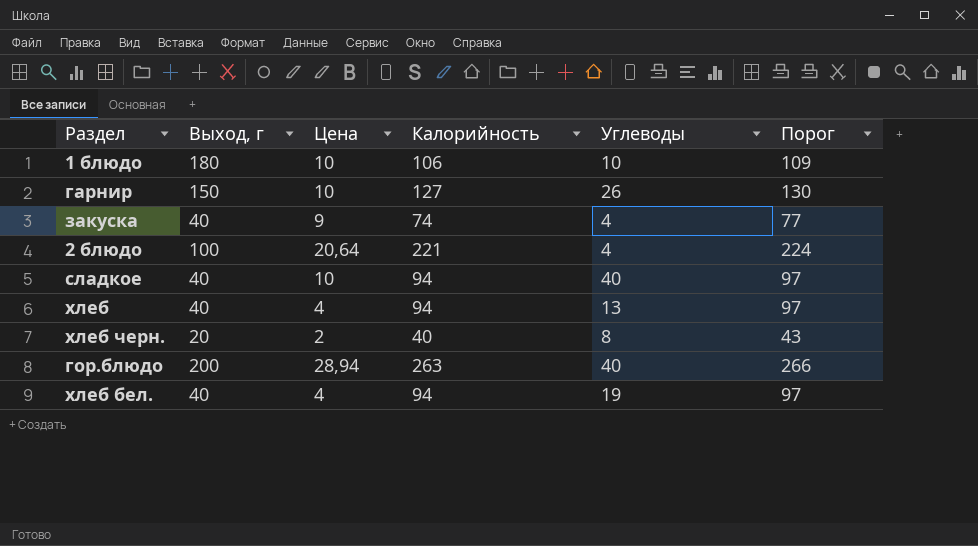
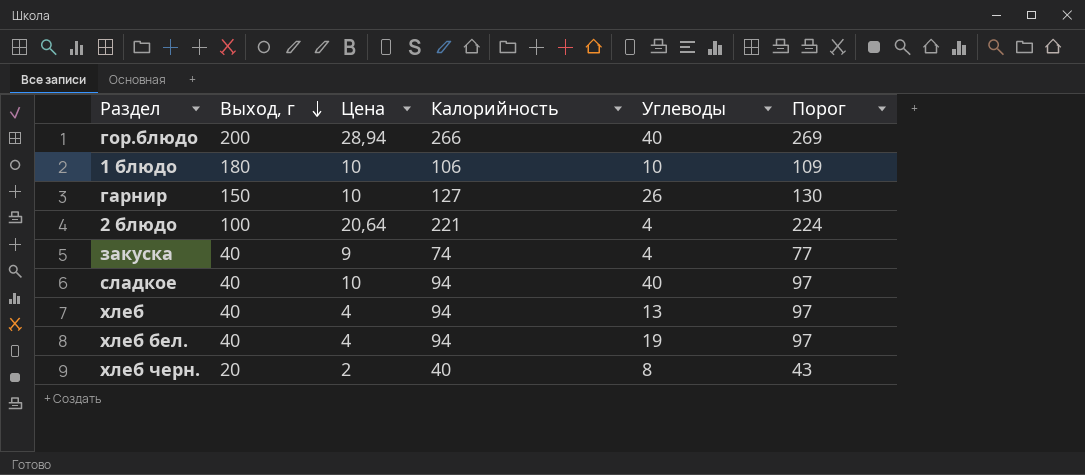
row order: none -> Выход, г descending
гор.блюдо | Калорийность: 263 -> 266
гор.блюдо | Порог: 266 -> 269

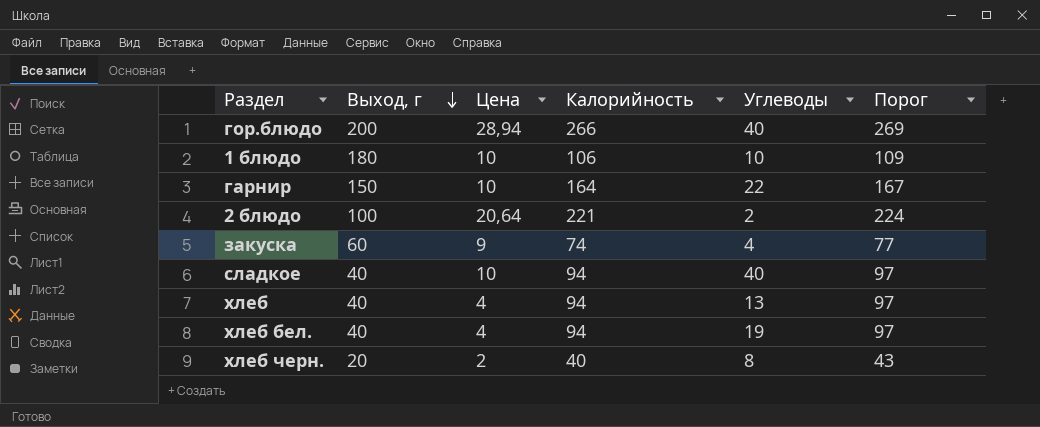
гарнир | Калорийность: 127 -> 164
гарнир | Углеводы: 26 -> 22
гарнир | Порог: 130 -> 167
2 блюдо | Углеводы: 4 -> 2
закуска | Выход, г: 40 -> 60

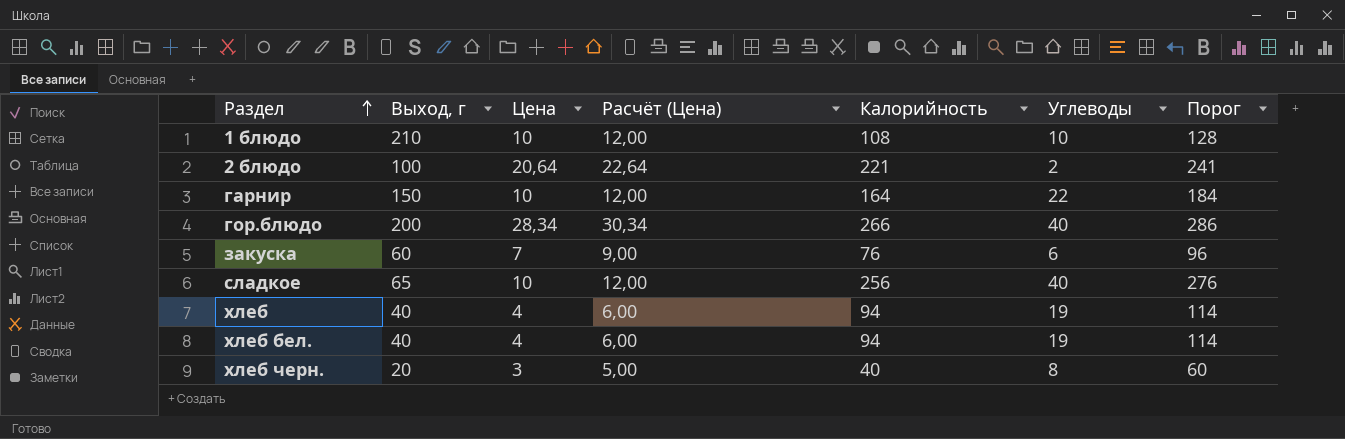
row order: Выход, г descending -> Раздел ascending
column Расчёт (Цена) | formula: none -> [Цена] + 2
column Порог | formula: [Калорийность] + 3 -> [Калорийность] + 20
1 блюдо | Выход, г: 180 -> 210
1 блюдо | Калорийность: 106 -> 108
гор.блюдо | Цена: 28,94 -> 28,34
закуска | Цена: 9 -> 7
закуска | Калорийность: 74 -> 76
закуска | Углеводы: 4 -> 6
сладкое | Выход, г: 40 -> 65
сладкое | Калорийность: 94 -> 256
хлеб | Углеводы: 13 -> 19
хлеб черн. | Цена: 2 -> 3

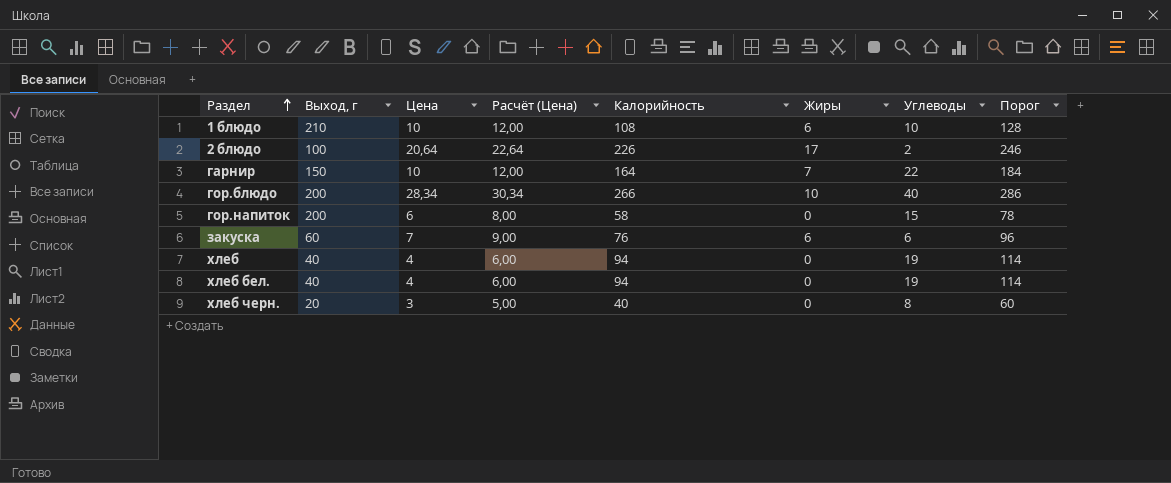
column Жиры | position: none -> 6
row сладкое: 65 | 10 | 12,00 | 256 | 40 | 276 -> none
2 блюдо | Калорийность: 221 -> 226
2 блюдо | Порог: 241 -> 246
row гор.напиток: none -> 200 | 6 | 8,00 | 58 | 0 | 15 | 78

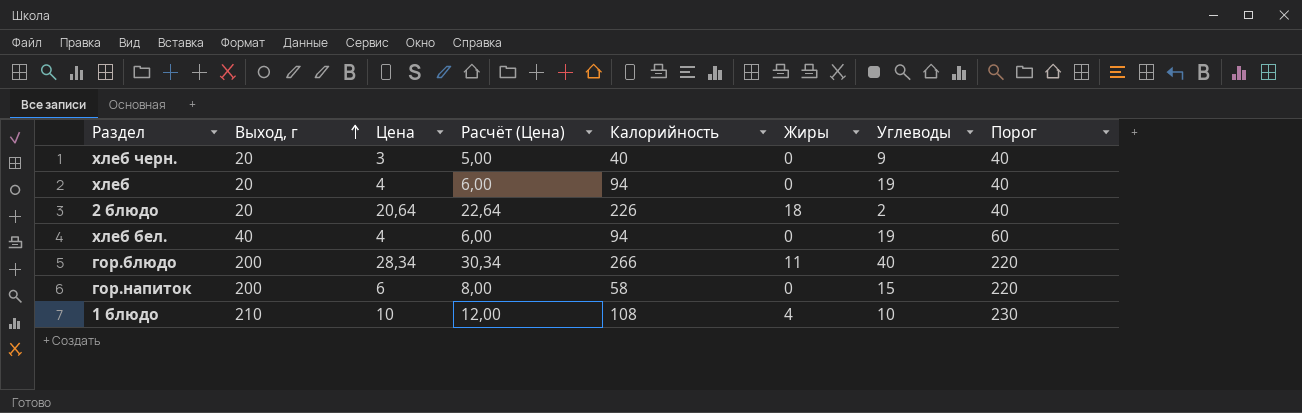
row order: Раздел ascending -> Выход, г ascending
column Порог | formula: [Калорийность] + 20 -> [Выход, г] + 20
row гарнир: 150 | 10 | 12,00 | 164 | 7 | 22 | 184 -> none
row закуска: 60 | 7 | 9,00 | 76 | 6 | 6 | 96 -> none
хлеб черн. | Углеводы: 8 -> 9
хлеб | Выход, г: 40 -> 20
2 блюдо | Выход, г: 100 -> 20
2 блюдо | Жиры: 17 -> 18
гор.блюдо | Жиры: 10 -> 11
1 блюдо | Жиры: 6 -> 4

